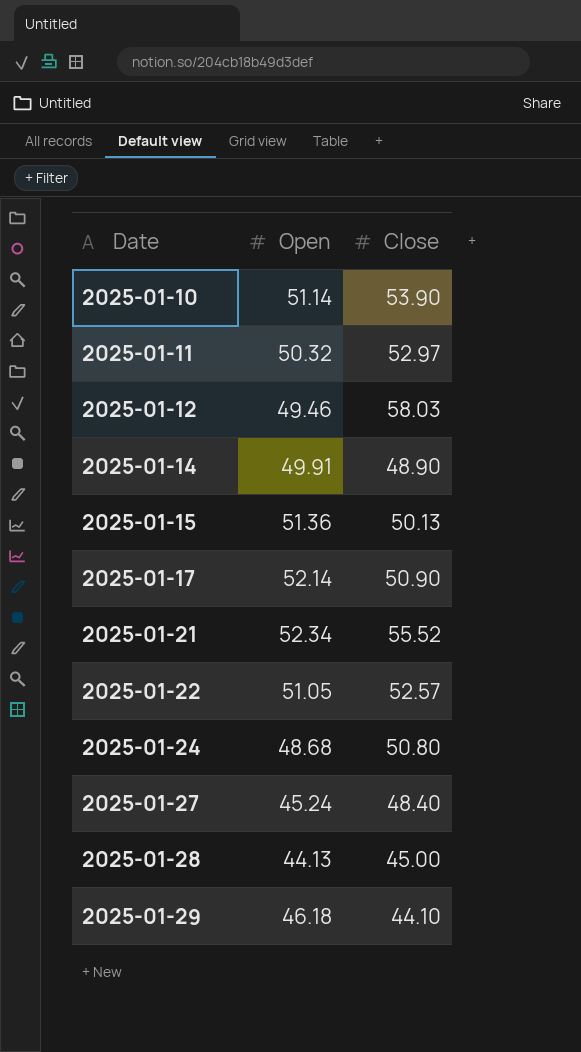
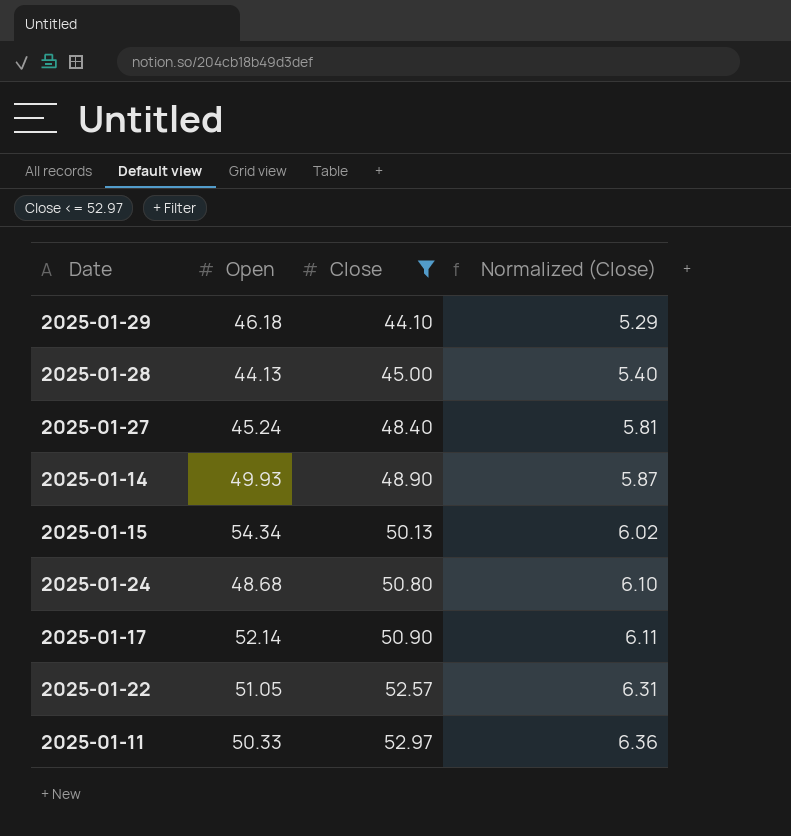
filter: none -> Close <= 52.97
row order: Date ascending -> Close ascending
column Normalized (Close) | formula: none -> [Close] * 0.12
2025-01-14 | Open: 49.91 -> 49.93
2025-01-15 | Open: 51.36 -> 54.34
2025-01-11 | Open: 50.32 -> 50.33

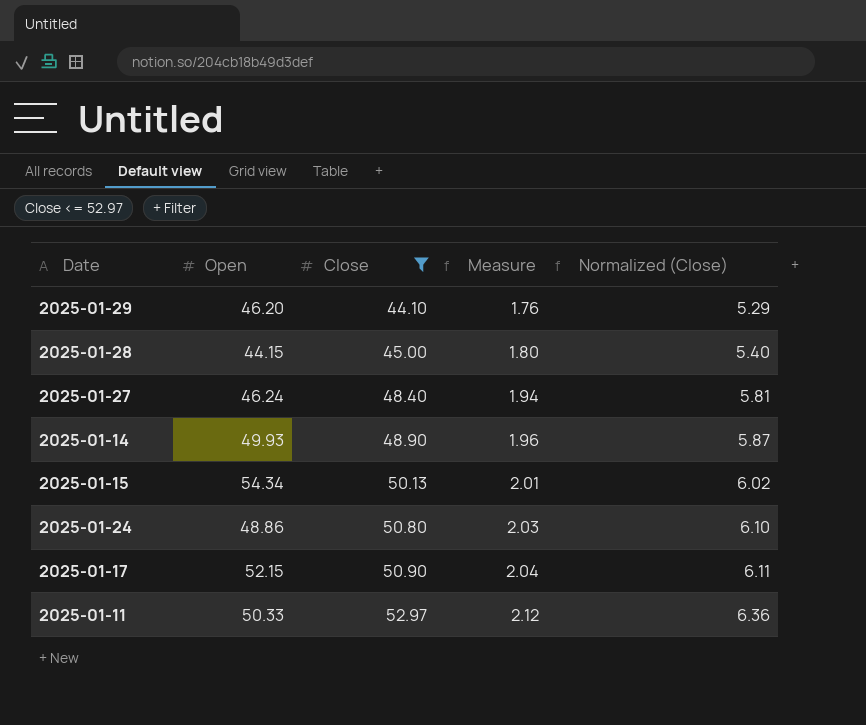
column Measure | formula: none -> [Close] * 0.04
row 2025-01-22: 51.05 | 52.57 | 6.31 -> none
2025-01-29 | Open: 46.18 -> 46.20
2025-01-28 | Open: 44.13 -> 44.15
2025-01-27 | Open: 45.24 -> 46.24
2025-01-24 | Open: 48.68 -> 48.86
2025-01-17 | Open: 52.14 -> 52.15

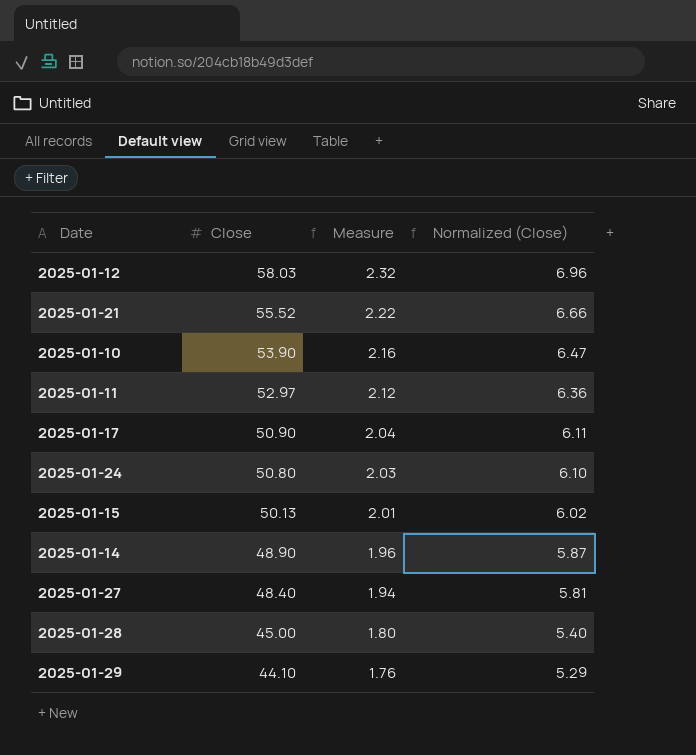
filter: Close <= 52.97 -> none
row order: Close ascending -> Close descending
column Open | position: 2 -> none

